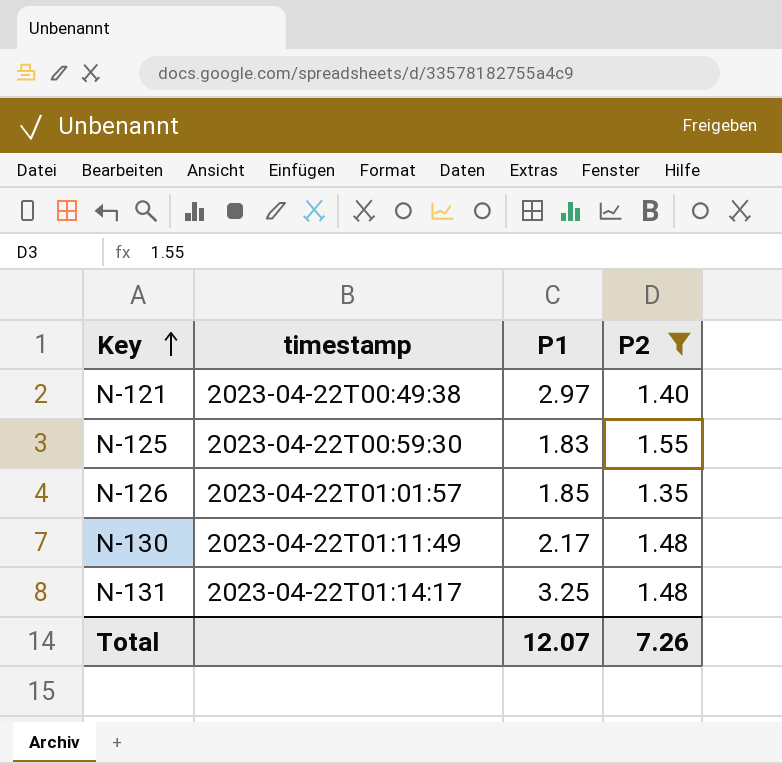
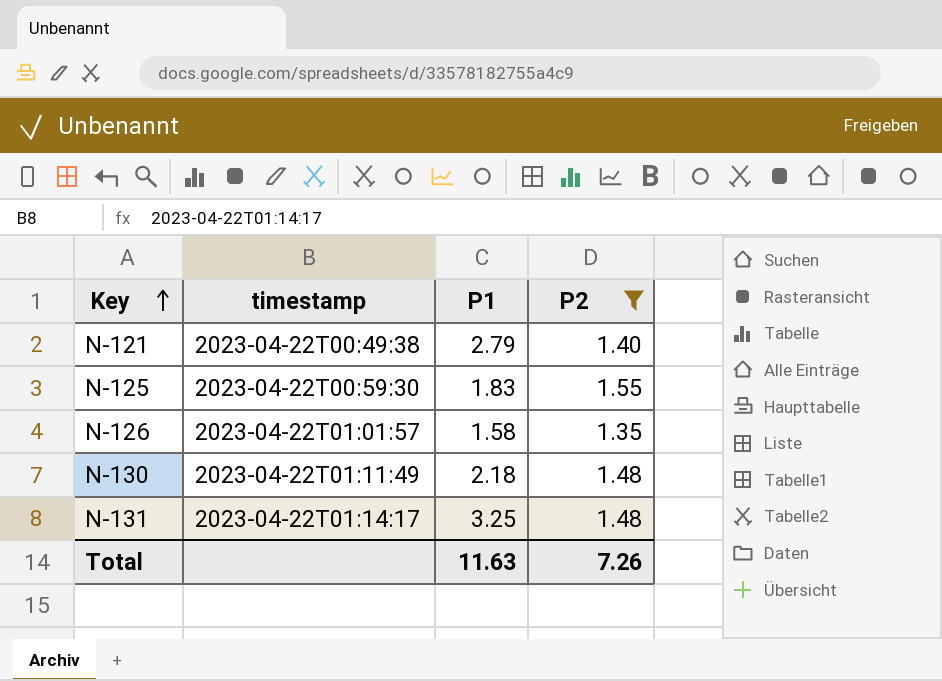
N-121 | P1: 2.97 -> 2.79
N-126 | P1: 1.85 -> 1.58
N-130 | P1: 2.17 -> 2.18
Total | P1: 12.07 -> 11.63

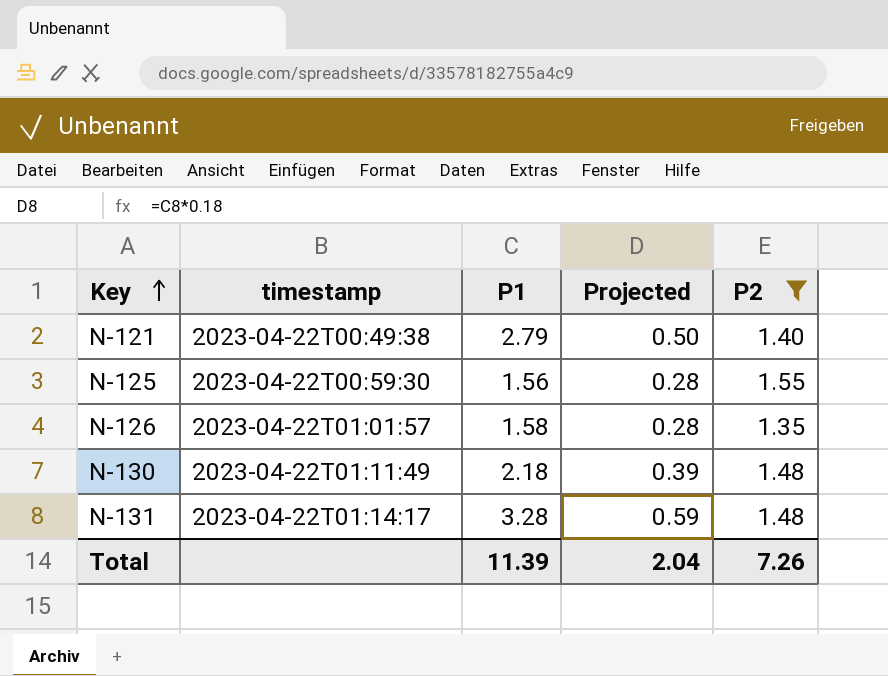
column Projected | formula: none -> [P1] * 0.18
N-125 | P1: 1.83 -> 1.56
N-131 | P1: 3.25 -> 3.28
Total | P1: 11.63 -> 11.39

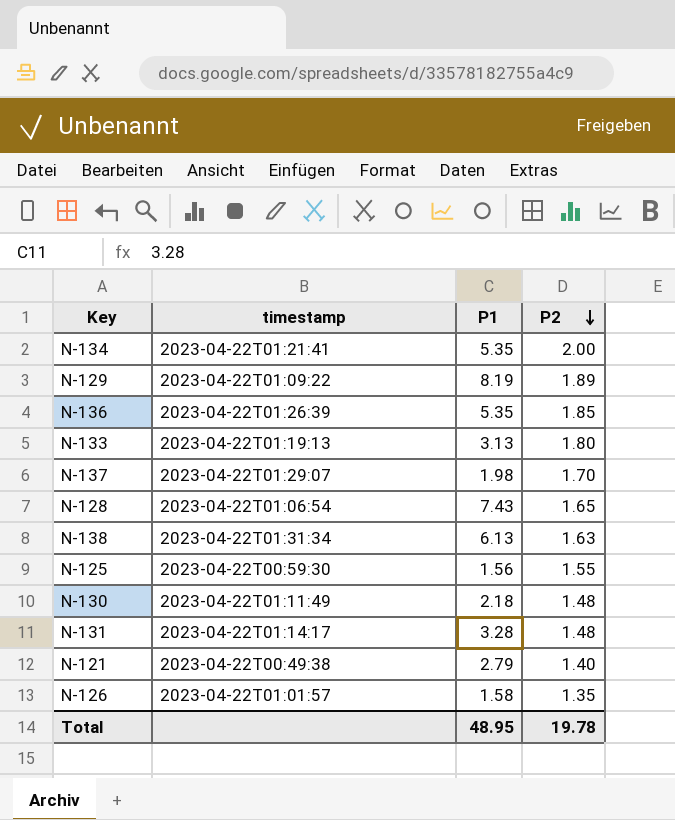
filter: P2 <= 1.55 -> none
row order: Key ascending -> P2 descending
column Projected | formula: [P1] * 0.18 -> none
Total | P1: 11.39 -> 48.95
Total | P2: 7.26 -> 19.78

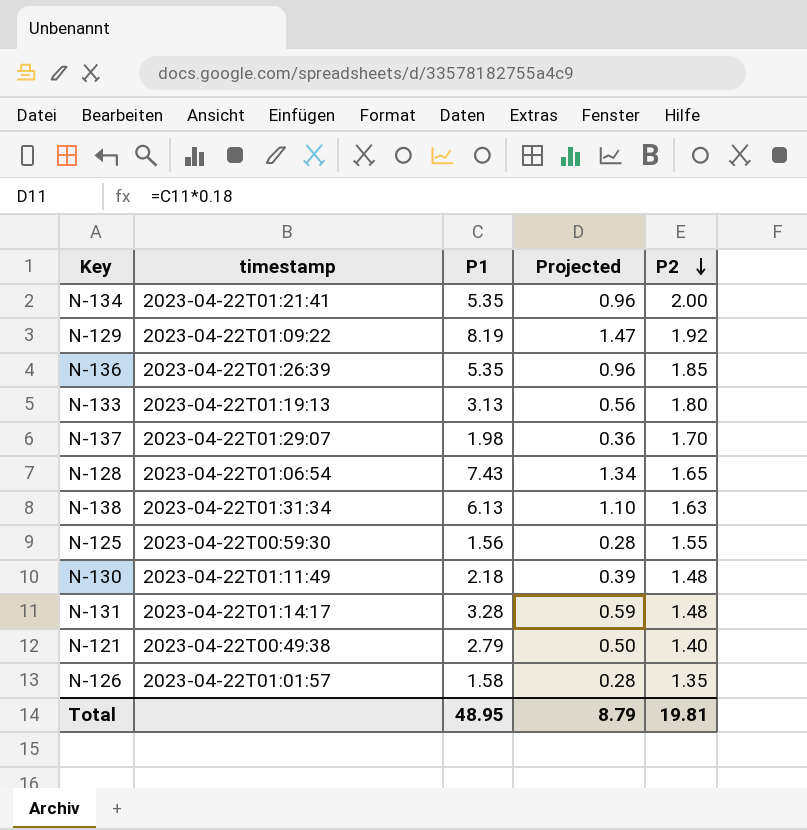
column Projected | formula: none -> [P1] * 0.18
N-129 | P2: 1.89 -> 1.92
Total | P2: 19.78 -> 19.81

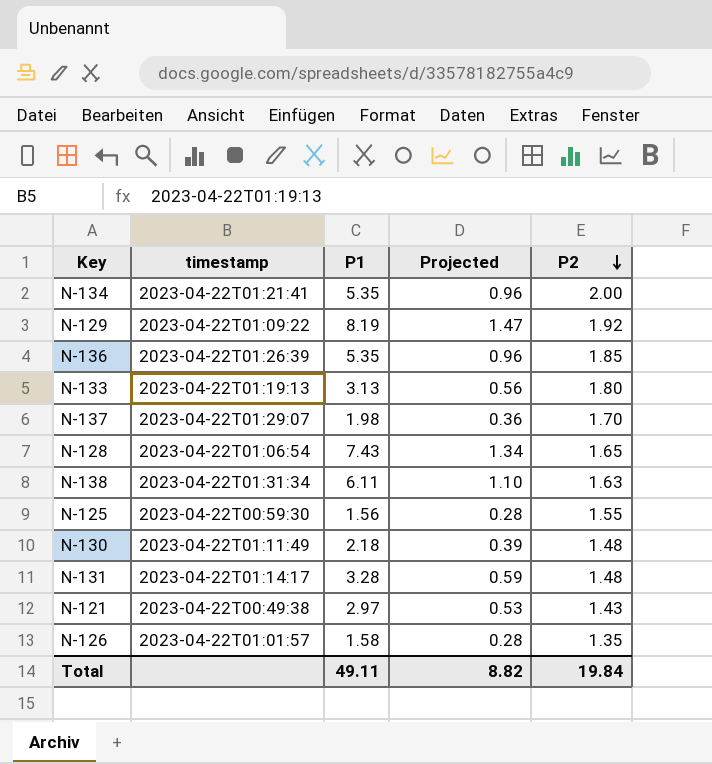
N-138 | P1: 6.13 -> 6.11
N-121 | P1: 2.79 -> 2.97
N-121 | Projected: 0.50 -> 0.53
N-121 | P2: 1.40 -> 1.43
Total | P1: 48.95 -> 49.11
Total | Projected: 8.79 -> 8.82
Total | P2: 19.81 -> 19.84

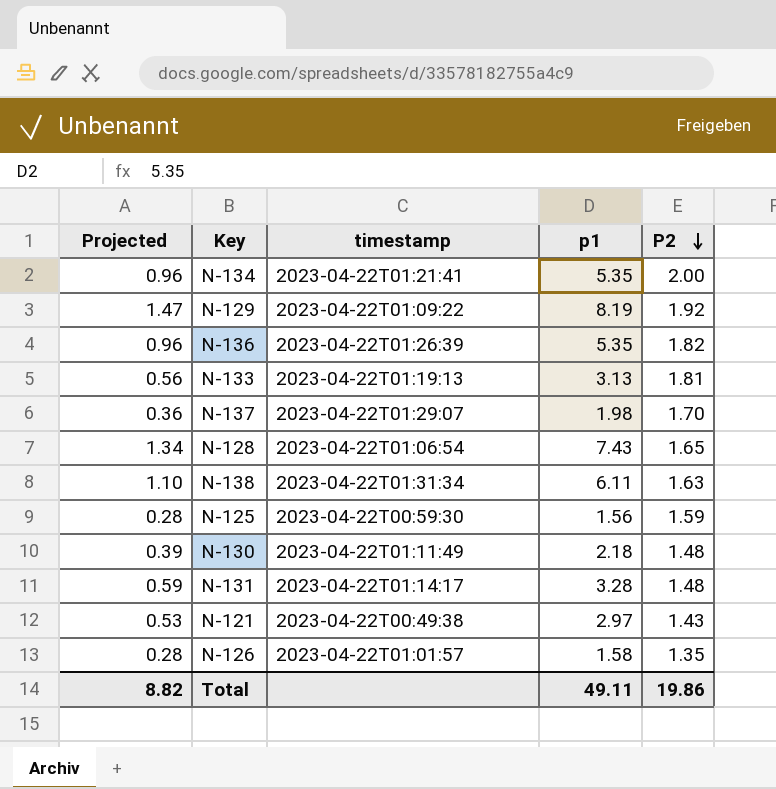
column Projected | position: 4 -> 1
column name: P1 -> p1
N-136 | P2: 1.85 -> 1.82
N-133 | P2: 1.80 -> 1.81
N-125 | P2: 1.55 -> 1.59
Total | P2: 19.84 -> 19.86

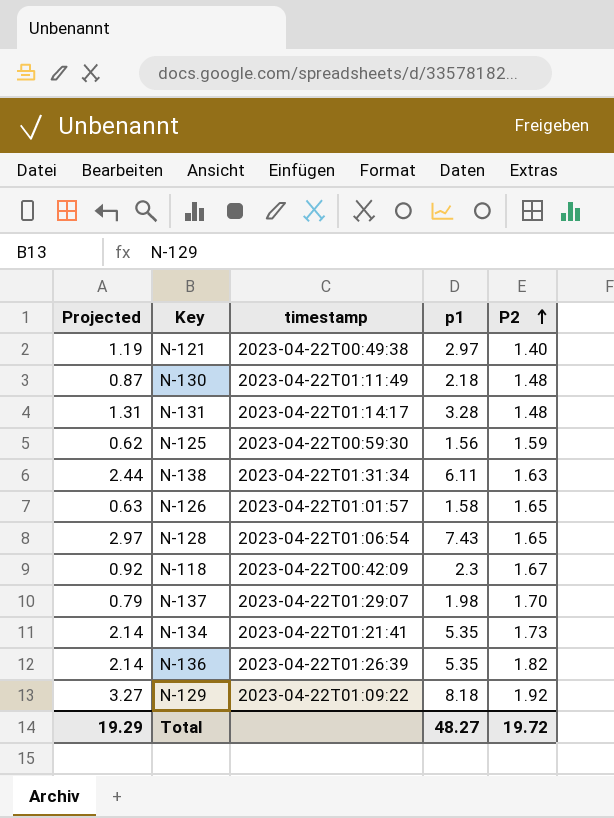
row order: P2 descending -> P2 ascending
column Projected | formula: [p1] * 0.18 -> [p1] * 0.4
row N-133: 0.56 | 2023-04-22T01:19:13 | 3.13 | 1.81 -> none
N-121 | P2: 1.43 -> 1.40
N-126 | P2: 1.35 -> 1.65
row N-118: none -> 0.92 | 2023-04-22T00:42:09 | 2.3 | 1.67
N-134 | P2: 2.00 -> 1.73
N-129 | p1: 8.19 -> 8.18
Total | Projected: 8.82 -> 19.29
Total | p1: 49.11 -> 48.27
Total | P2: 19.86 -> 19.72

